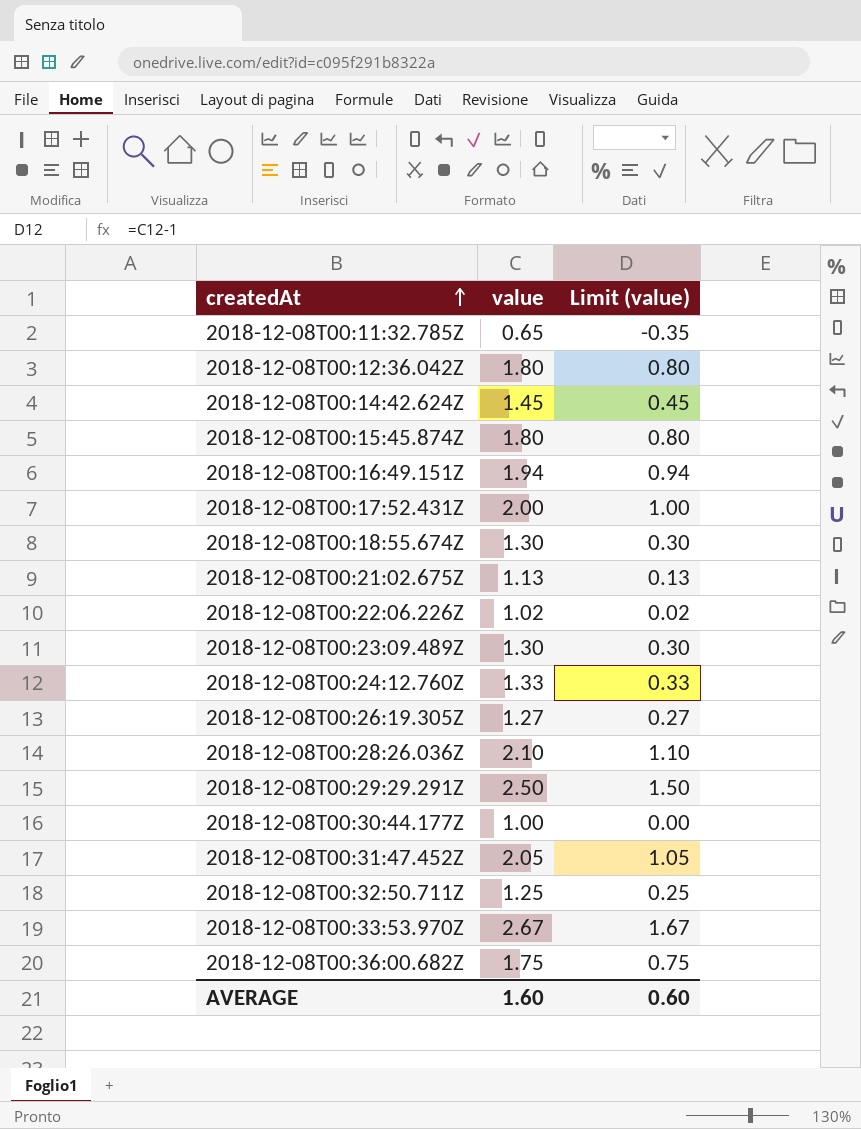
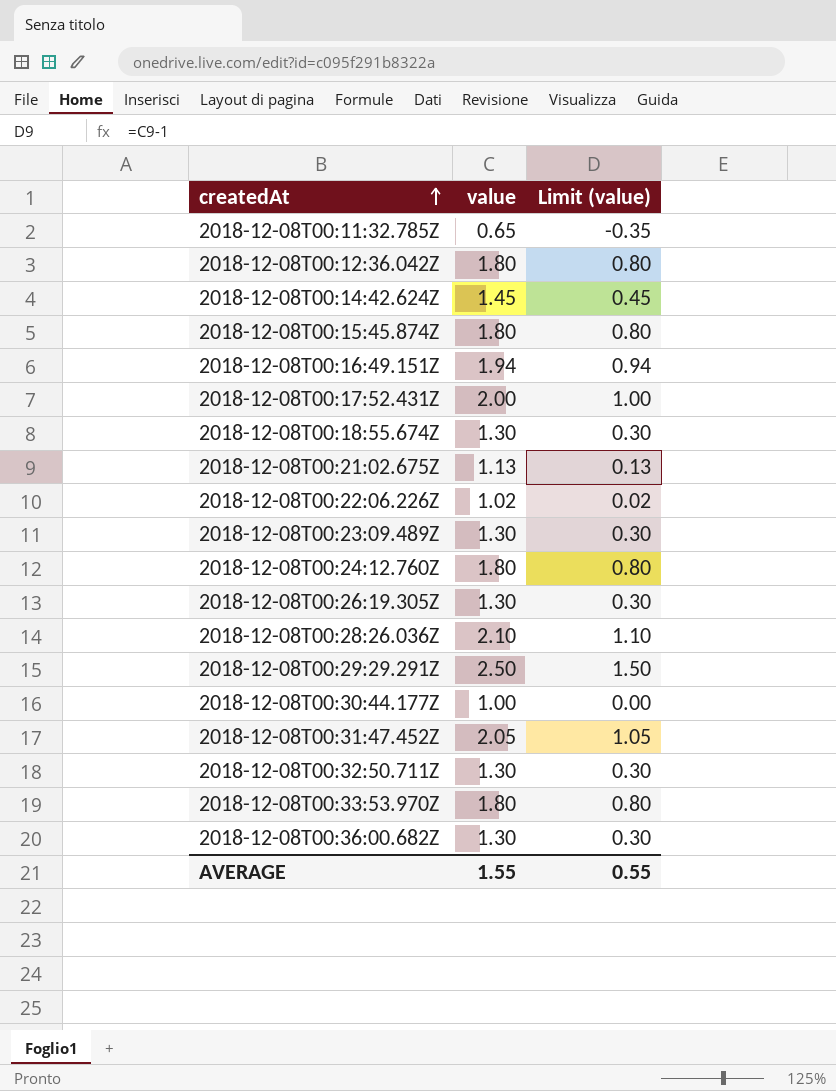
2018-12-08T00:24:12.760Z | value: 1.33 -> 1.80
2018-12-08T00:24:12.760Z | Limit (value): 0.33 -> 0.80
2018-12-08T00:26:19.305Z | value: 1.27 -> 1.30
2018-12-08T00:26:19.305Z | Limit (value): 0.27 -> 0.30
2018-12-08T00:32:50.711Z | value: 1.25 -> 1.30
2018-12-08T00:32:50.711Z | Limit (value): 0.25 -> 0.30
2018-12-08T00:33:53.970Z | value: 2.67 -> 1.80
2018-12-08T00:33:53.970Z | Limit (value): 1.67 -> 0.80
2018-12-08T00:36:00.682Z | value: 1.75 -> 1.30
2018-12-08T00:36:00.682Z | Limit (value): 0.75 -> 0.30
AVERAGE | value: 1.60 -> 1.55
AVERAGE | Limit (value): 0.60 -> 0.55

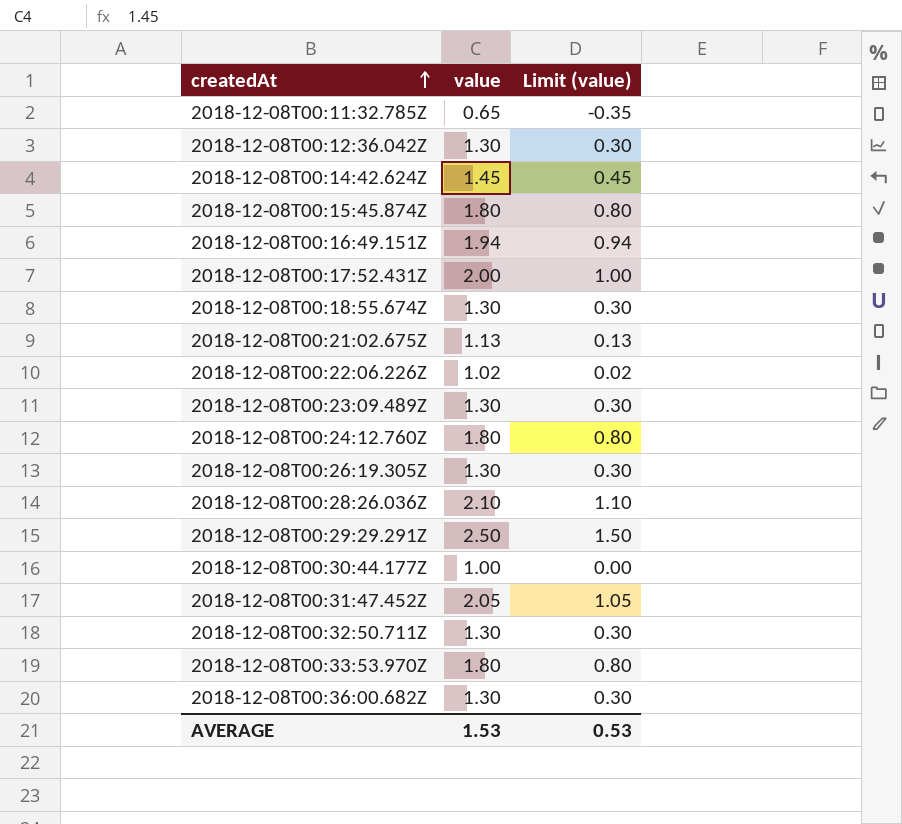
2018-12-08T00:12:36.042Z | value: 1.80 -> 1.30
2018-12-08T00:12:36.042Z | Limit (value): 0.80 -> 0.30
AVERAGE | value: 1.55 -> 1.53
AVERAGE | Limit (value): 0.55 -> 0.53

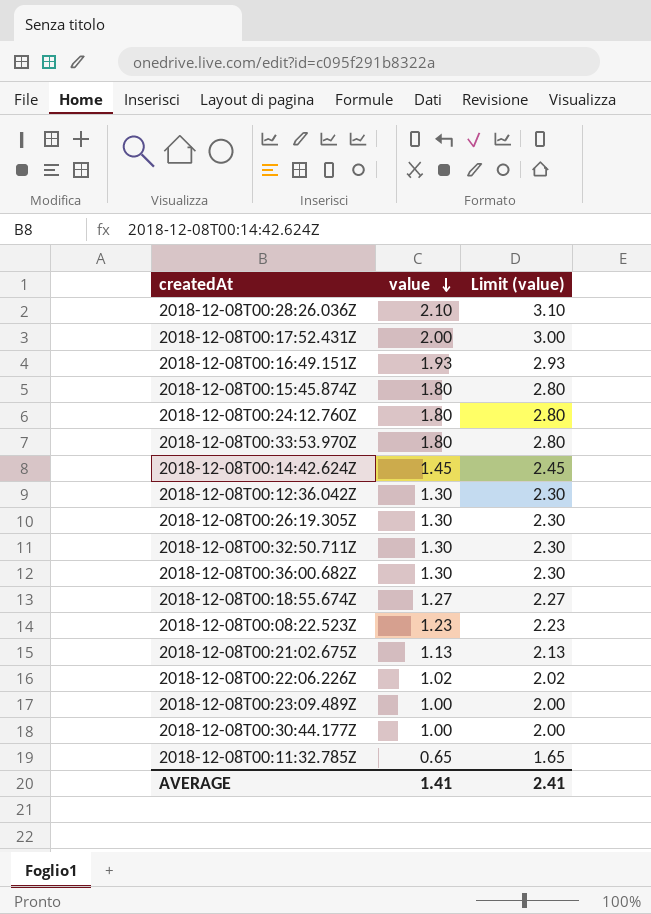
row order: createdAt ascending -> value descending
column Limit (value) | formula: [value] - 1 -> [value] + 1
row 2018-12-08T00:29:29.291Z: 2.50 | 1.50 -> none
row 2018-12-08T00:31:47.452Z: 2.05 | 1.05 -> none
2018-12-08T00:16:49.151Z | value: 1.94 -> 1.93
2018-12-08T00:18:55.674Z | value: 1.30 -> 1.27
row 2018-12-08T00:08:22.523Z: none -> 1.23 | 2.23
2018-12-08T00:23:09.489Z | value: 1.30 -> 1.00
AVERAGE | value: 1.53 -> 1.41
AVERAGE | Limit (value): 0.53 -> 2.41

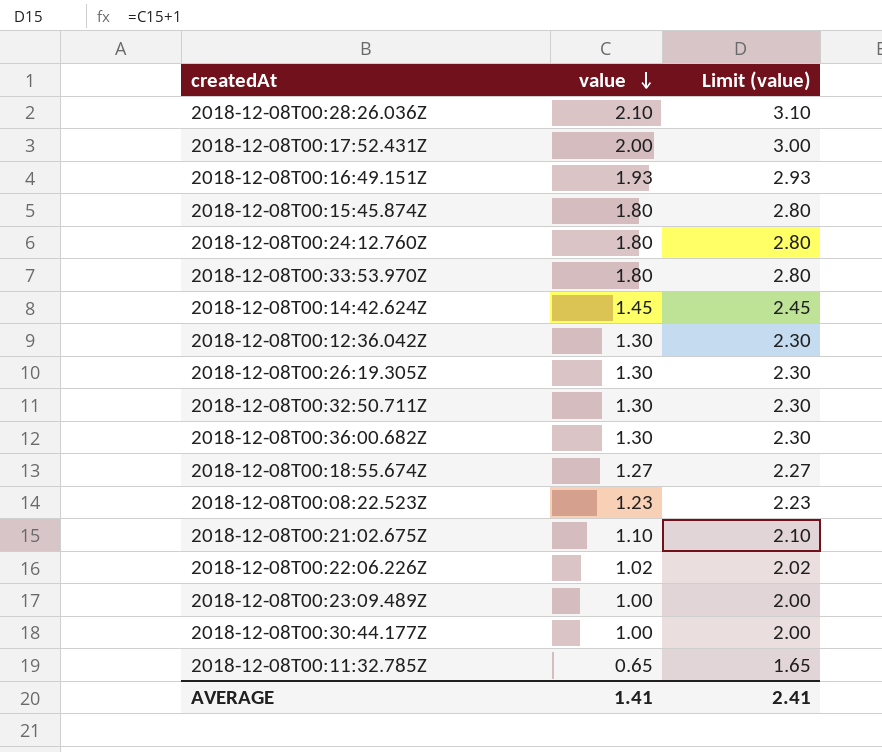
2018-12-08T00:21:02.675Z | value: 1.13 -> 1.10
2018-12-08T00:21:02.675Z | Limit (value): 2.13 -> 2.10

